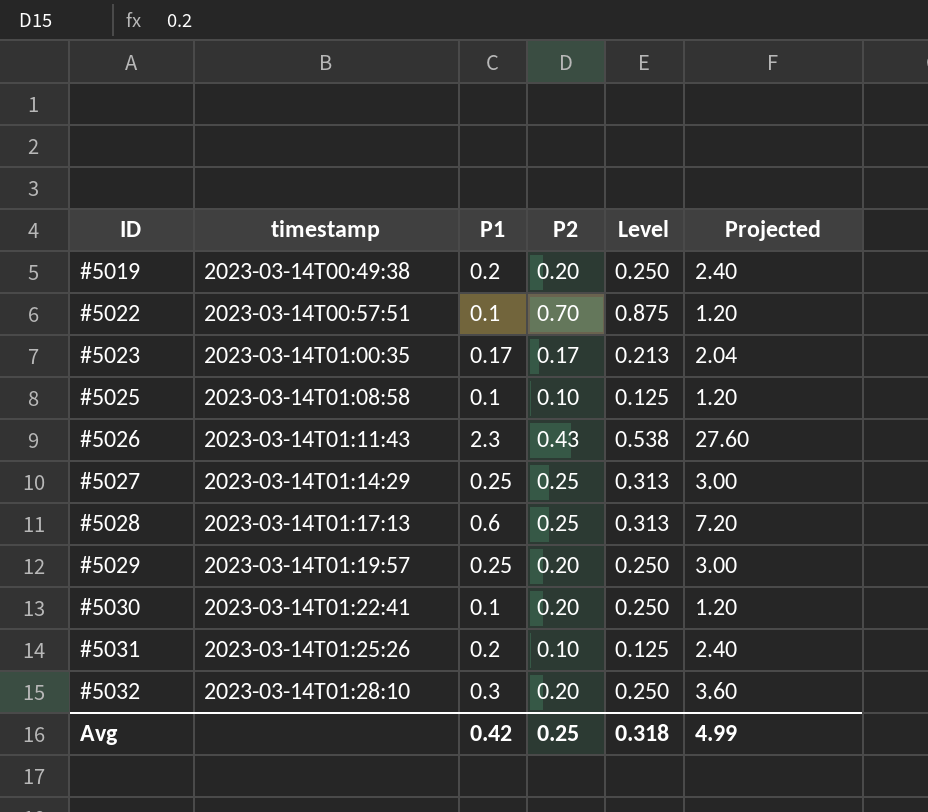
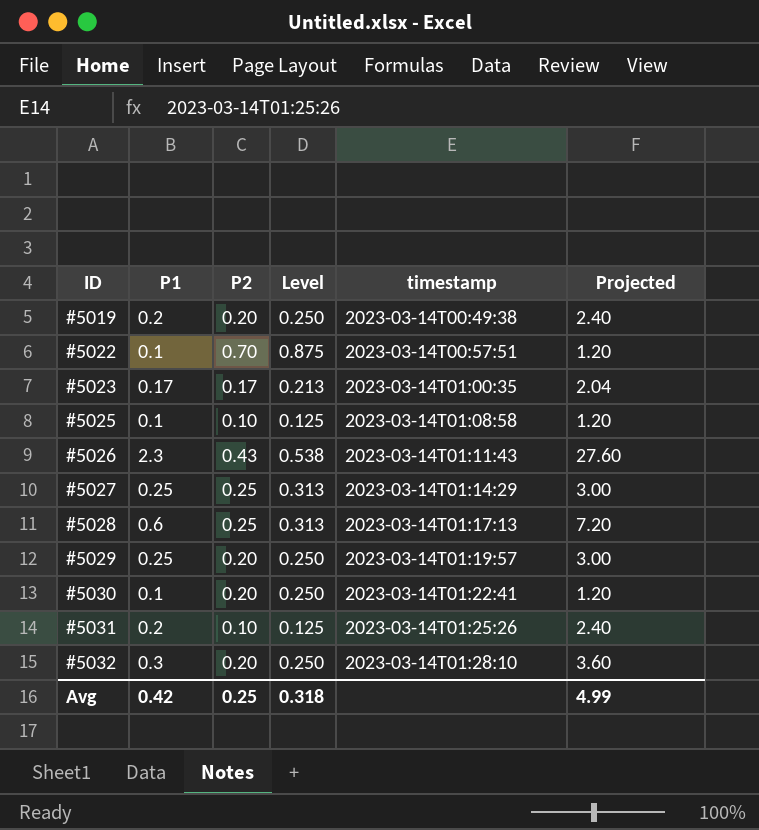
column timestamp | position: 2 -> 5

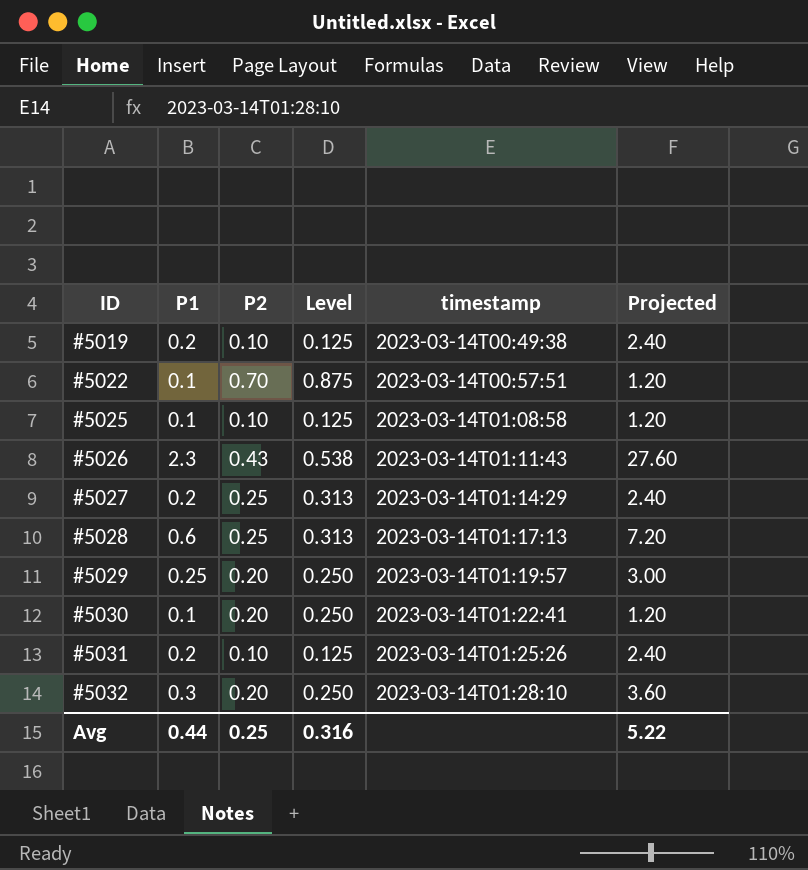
row #5023: 0.17 | 0.17 | 0.213 | 2023-03-14T01:00:35 | 2.04 -> none
#5019 | P2: 0.20 -> 0.10
#5019 | Level: 0.250 -> 0.125
#5027 | P1: 0.25 -> 0.2
#5027 | Projected: 3.00 -> 2.40
Avg | P1: 0.42 -> 0.44
Avg | Level: 0.318 -> 0.316
Avg | Projected: 4.99 -> 5.22

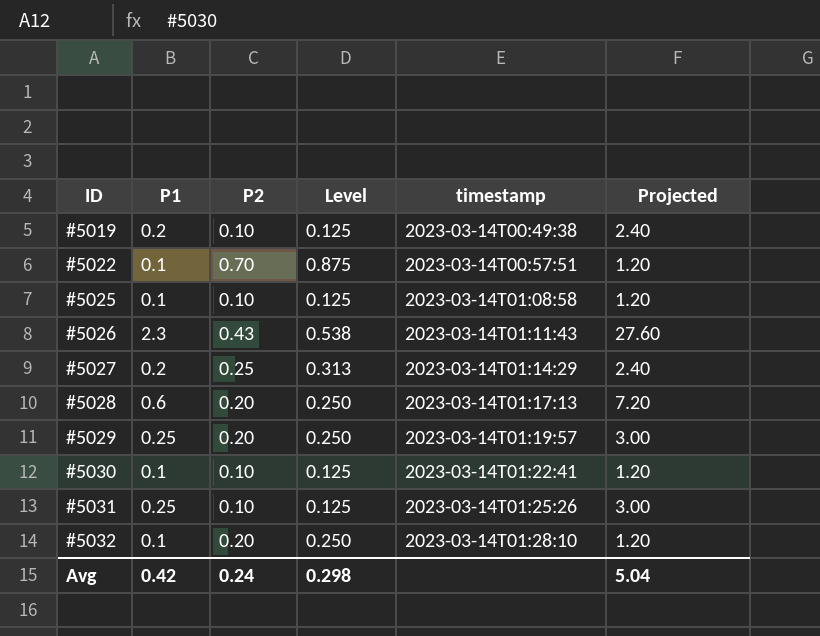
#5028 | P2: 0.25 -> 0.20
#5028 | Level: 0.313 -> 0.250
#5030 | P2: 0.20 -> 0.10
#5030 | Level: 0.250 -> 0.125
#5031 | P1: 0.2 -> 0.25
#5031 | Projected: 2.40 -> 3.00
#5032 | P1: 0.3 -> 0.1
#5032 | Projected: 3.60 -> 1.20
Avg | P1: 0.44 -> 0.42
Avg | P2: 0.25 -> 0.24
Avg | Level: 0.316 -> 0.298
Avg | Projected: 5.22 -> 5.04

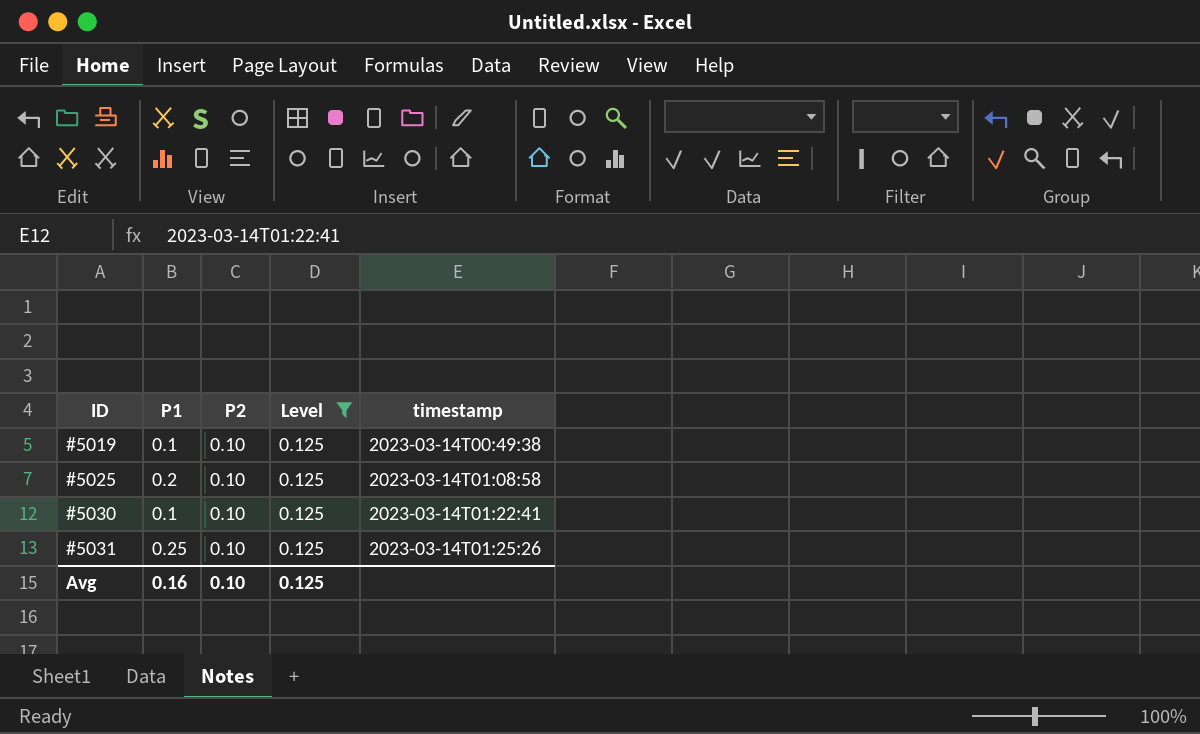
filter: none -> Level = 0.125
column Projected | formula: [P1] * 12 -> none
#5019 | P1: 0.2 -> 0.1
#5025 | P1: 0.1 -> 0.2
Avg | P1: 0.42 -> 0.16
Avg | P2: 0.24 -> 0.10
Avg | Level: 0.298 -> 0.125

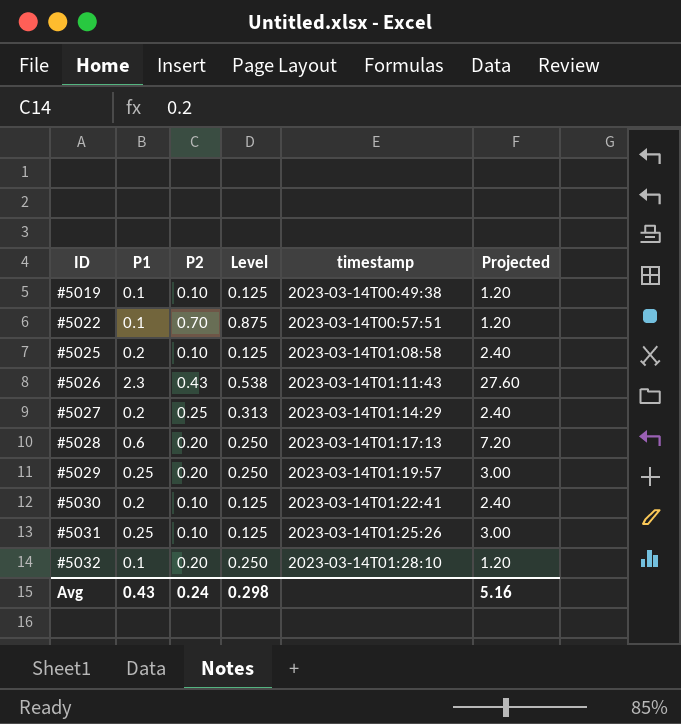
filter: Level = 0.125 -> none
column Projected | formula: none -> [P1] * 12
#5030 | P1: 0.1 -> 0.2
Avg | P1: 0.16 -> 0.43
Avg | P2: 0.10 -> 0.24
Avg | Level: 0.125 -> 0.298

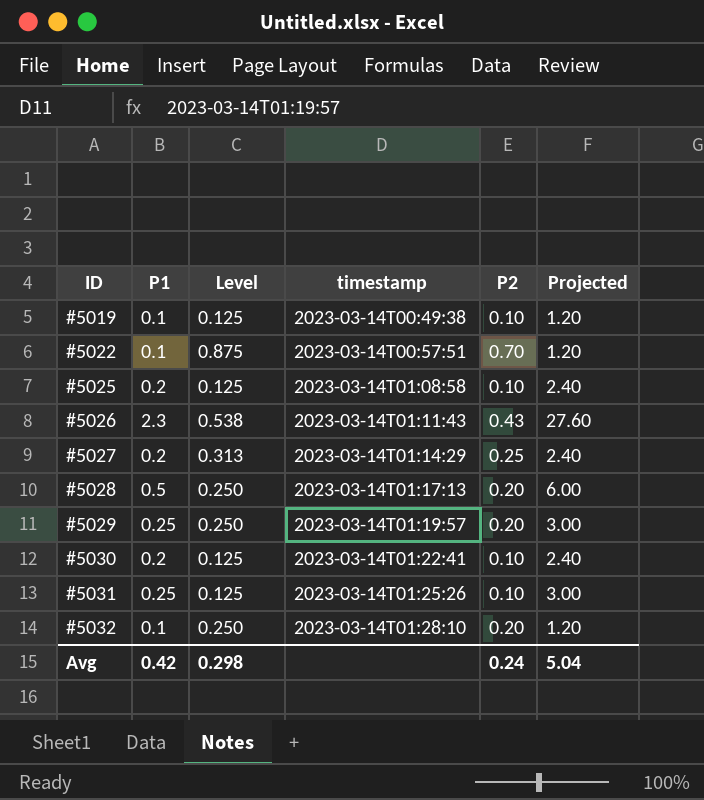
column P2 | position: 3 -> 5
#5028 | P1: 0.6 -> 0.5
#5028 | Projected: 7.20 -> 6.00
Avg | P1: 0.43 -> 0.42
Avg | Projected: 5.16 -> 5.04

